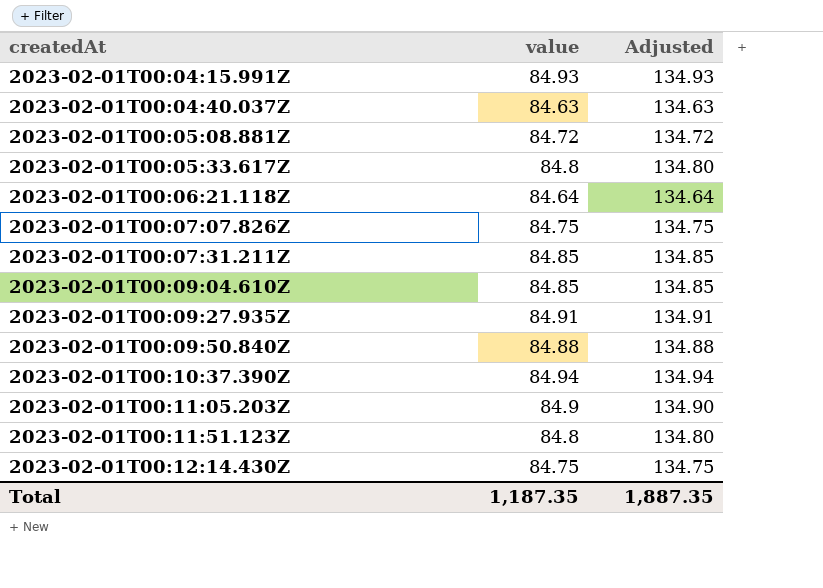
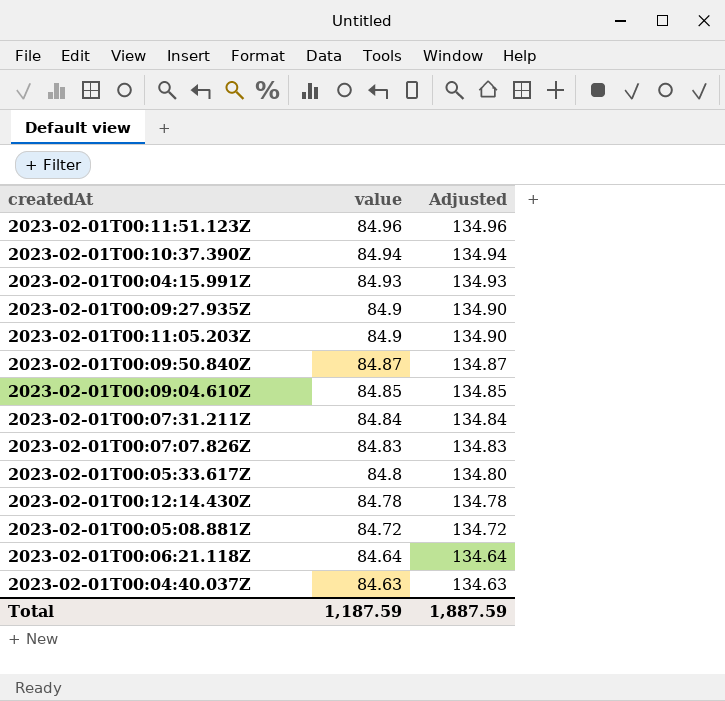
row order: createdAt ascending -> value descending
2023-02-01T00:11:51.123Z | value: 84.8 -> 84.96
2023-02-01T00:11:51.123Z | Adjusted: 134.80 -> 134.96
2023-02-01T00:09:27.935Z | value: 84.91 -> 84.9
2023-02-01T00:09:27.935Z | Adjusted: 134.91 -> 134.90
2023-02-01T00:09:50.840Z | value: 84.88 -> 84.87
2023-02-01T00:09:50.840Z | Adjusted: 134.88 -> 134.87
2023-02-01T00:07:31.211Z | value: 84.85 -> 84.84
2023-02-01T00:07:31.211Z | Adjusted: 134.85 -> 134.84
2023-02-01T00:07:07.826Z | value: 84.75 -> 84.83
2023-02-01T00:07:07.826Z | Adjusted: 134.75 -> 134.83
2023-02-01T00:12:14.430Z | value: 84.75 -> 84.78
2023-02-01T00:12:14.430Z | Adjusted: 134.75 -> 134.78
Total | value: 1,187.35 -> 1,187.59
Total | Adjusted: 1,887.35 -> 1,887.59

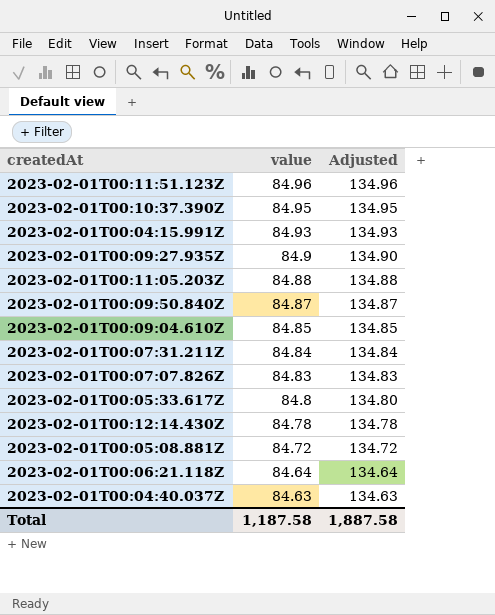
2023-02-01T00:10:37.390Z | value: 84.94 -> 84.95
2023-02-01T00:10:37.390Z | Adjusted: 134.94 -> 134.95
2023-02-01T00:11:05.203Z | value: 84.9 -> 84.88
2023-02-01T00:11:05.203Z | Adjusted: 134.90 -> 134.88
Total | value: 1,187.59 -> 1,187.58
Total | Adjusted: 1,887.59 -> 1,887.58

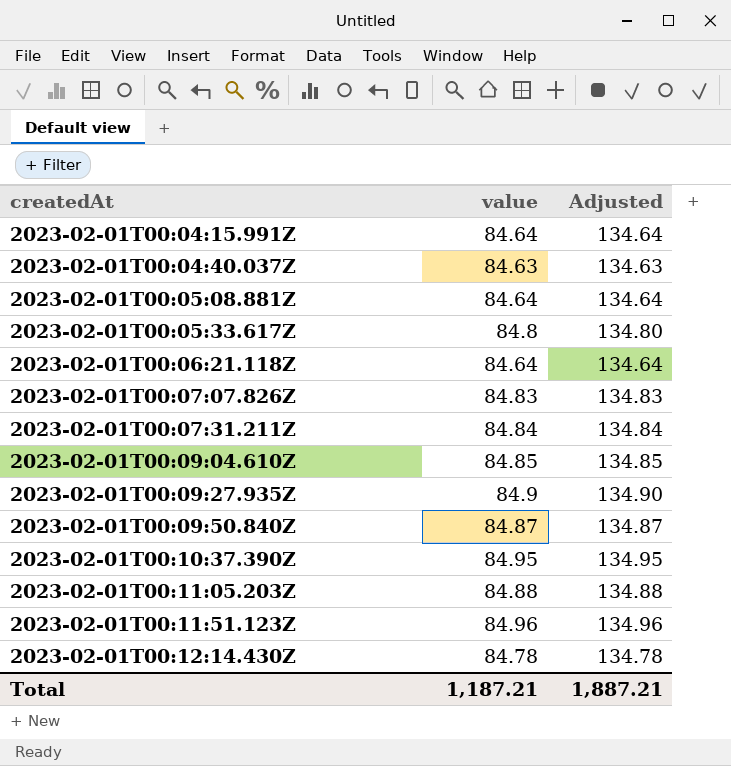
row order: value descending -> createdAt ascending
2023-02-01T00:04:15.991Z | value: 84.93 -> 84.64
2023-02-01T00:04:15.991Z | Adjusted: 134.93 -> 134.64
2023-02-01T00:05:08.881Z | value: 84.72 -> 84.64
2023-02-01T00:05:08.881Z | Adjusted: 134.72 -> 134.64
Total | value: 1,187.58 -> 1,187.21
Total | Adjusted: 1,887.58 -> 1,887.21

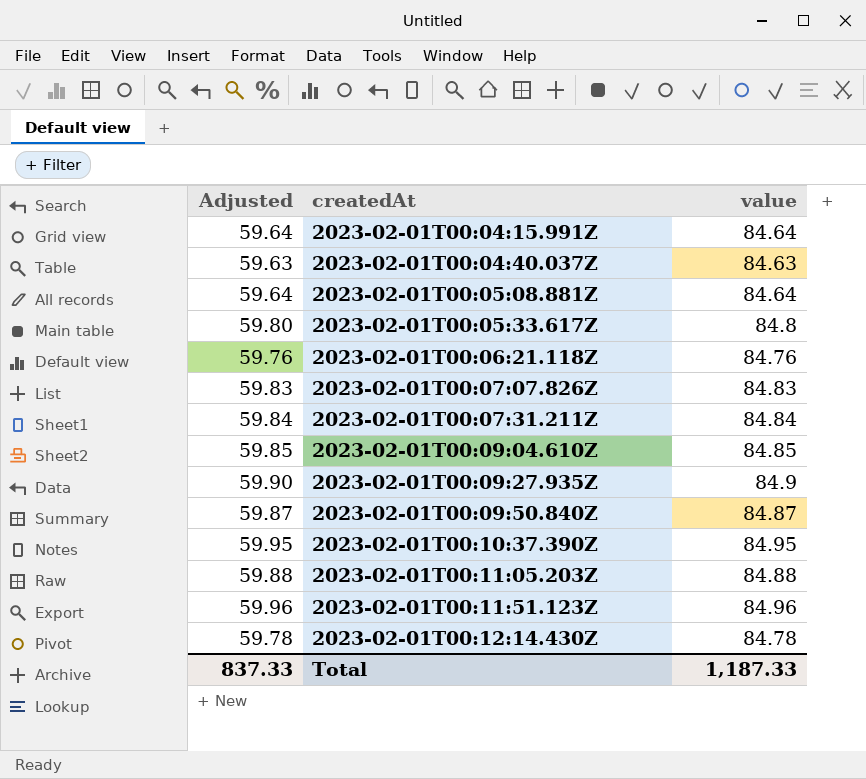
column Adjusted | formula: [value] + 50 -> [value] - 25
column Adjusted | position: 3 -> 1
2023-02-01T00:06:21.118Z | value: 84.64 -> 84.76
Total | Adjusted: 1,887.21 -> 837.33
Total | value: 1,187.21 -> 1,187.33

